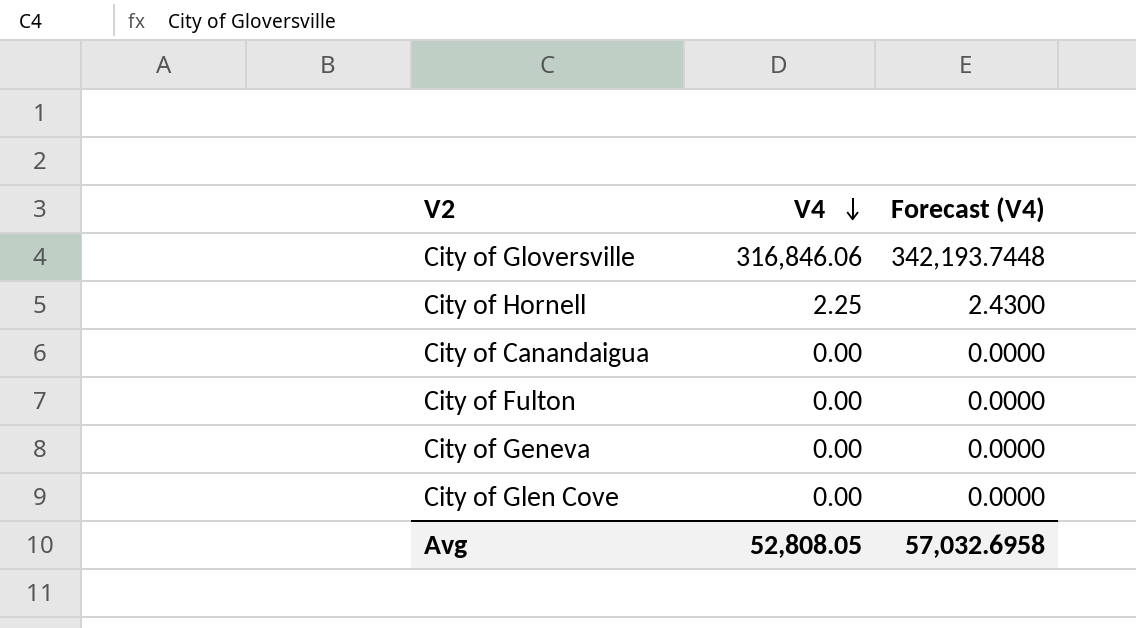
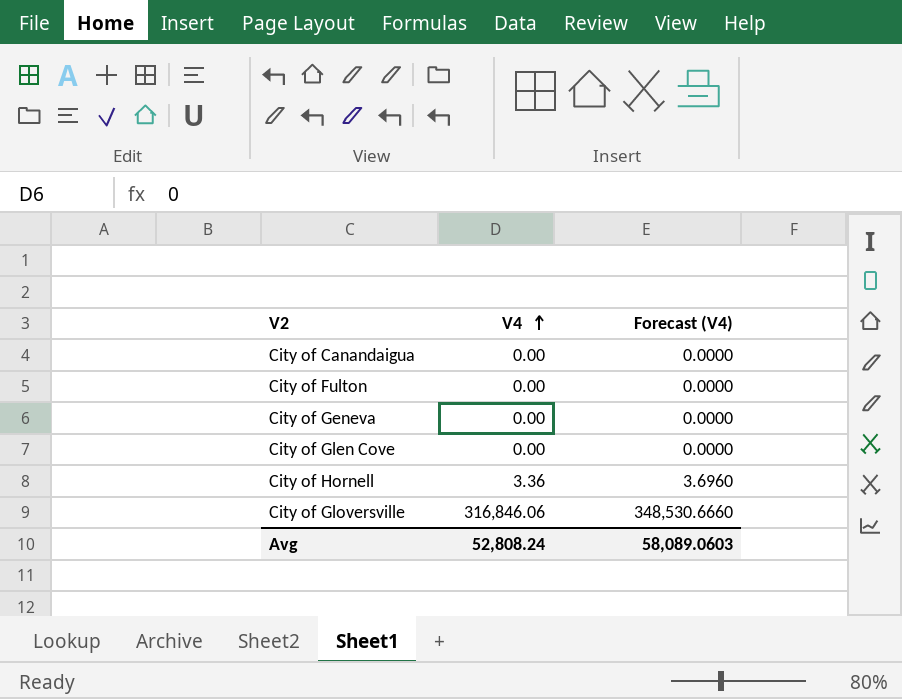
row order: V4 descending -> V4 ascending
column Forecast (V4) | formula: [V4] * 1.08 -> [V4] * 1.1
City of Hornell | V4: 2.25 -> 3.36
Avg | V4: 52,808.05 -> 52,808.24
Avg | Forecast (V4): 57,032.6958 -> 58,089.0603

